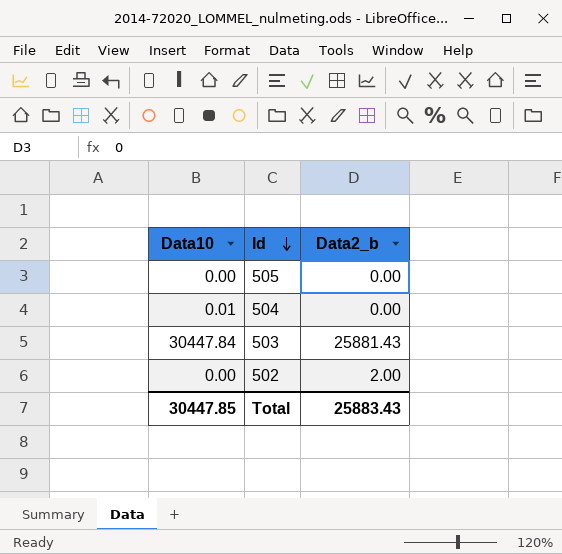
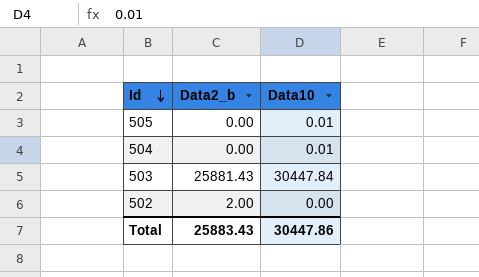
column Data10 | position: 1 -> 3
505 | Data10: 0.00 -> 0.01
Total | Data10: 30447.85 -> 30447.86

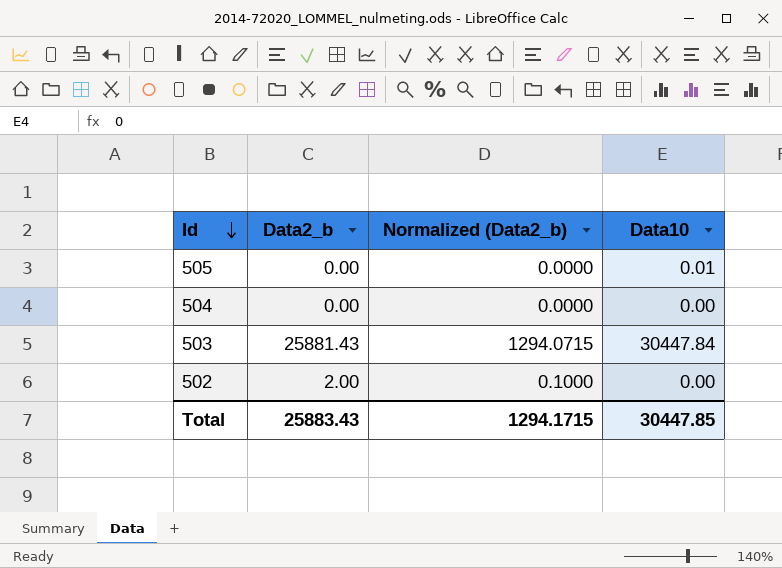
column Normalized (Data2_b) | formula: none -> [Data2_b] * 0.05
504 | Data10: 0.01 -> 0.00
Total | Data10: 30447.86 -> 30447.85

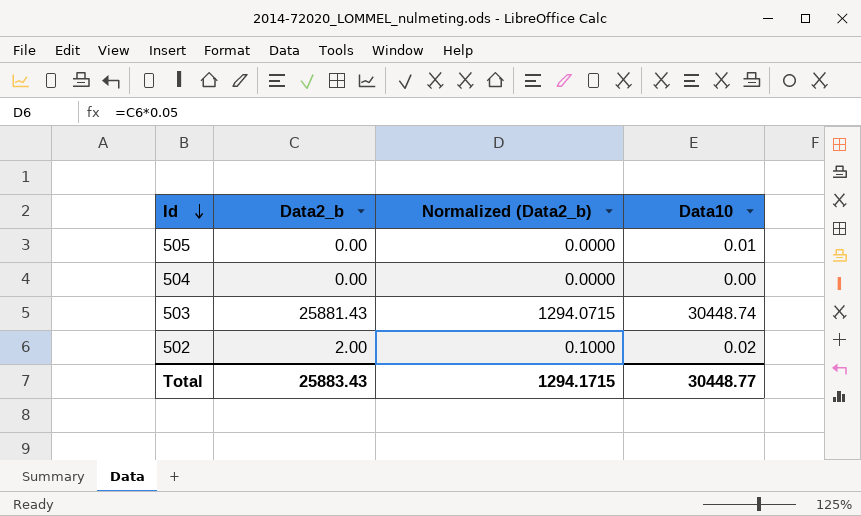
503 | Data10: 30447.84 -> 30448.74
502 | Data10: 0.00 -> 0.02
Total | Data10: 30447.85 -> 30448.77

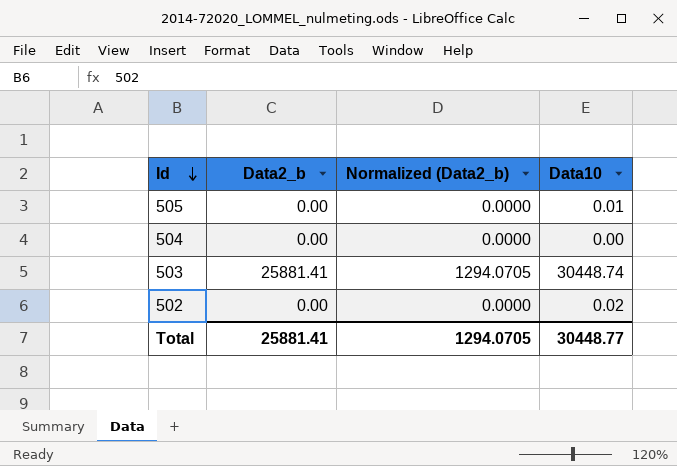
503 | Data2_b: 25881.43 -> 25881.41
503 | Normalized (Data2_b): 1294.0715 -> 1294.0705
502 | Data2_b: 2.00 -> 0.00
502 | Normalized (Data2_b): 0.1000 -> 0.0000
Total | Data2_b: 25883.43 -> 25881.41
Total | Normalized (Data2_b): 1294.1715 -> 1294.0705

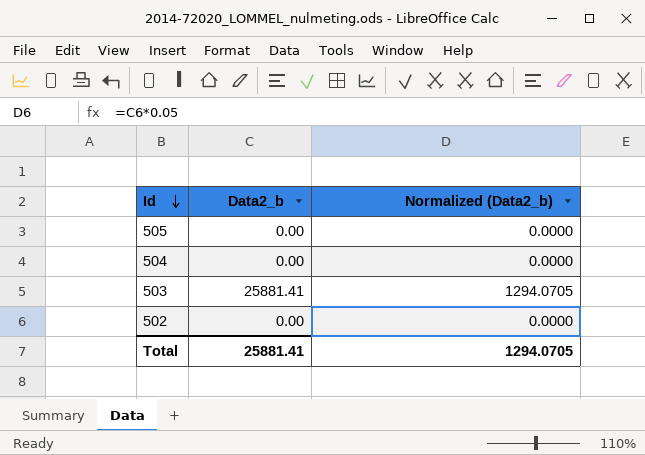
column Data10 | position: 4 -> none

